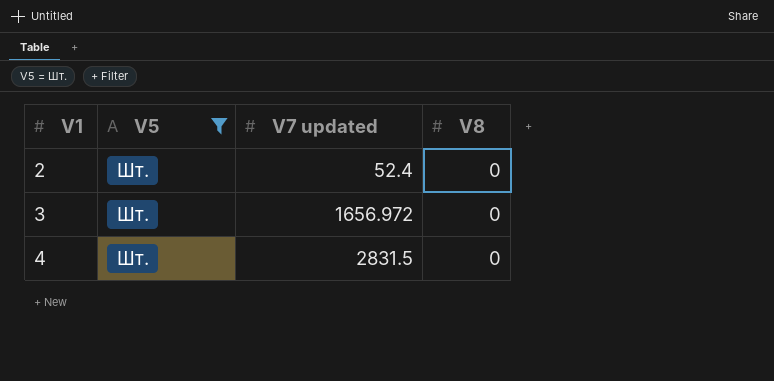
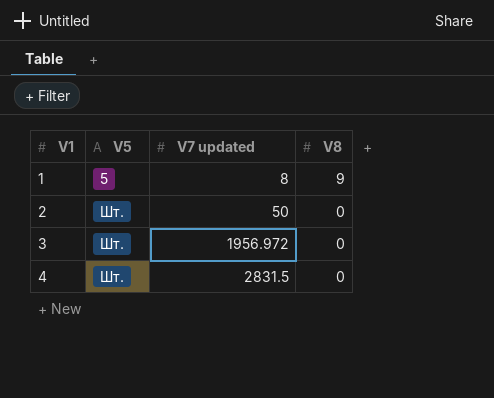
filter: V5 = Шт. -> none
2 | V7 updated: 52.4 -> 50
3 | V7 updated: 1656.972 -> 1956.972

